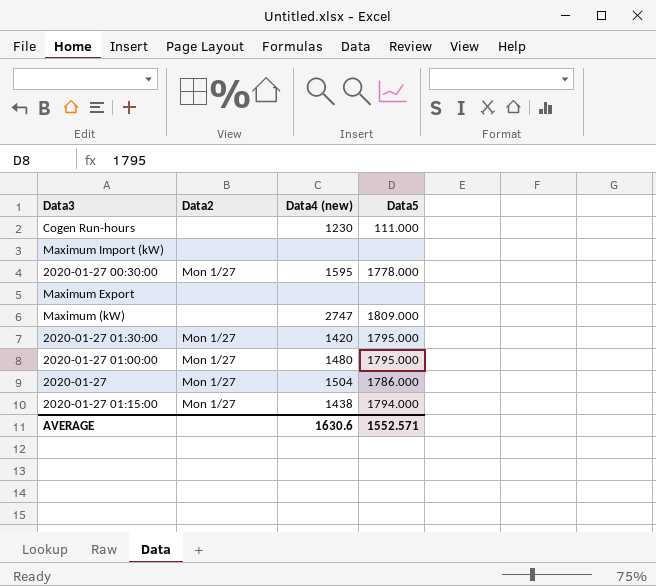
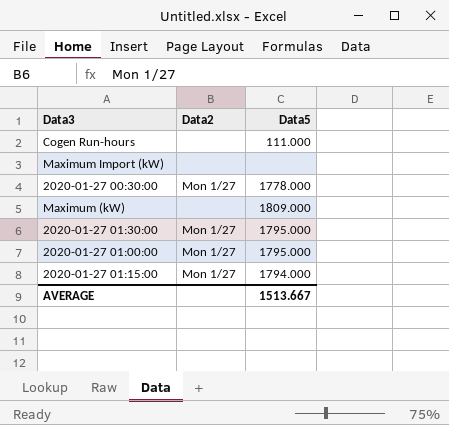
column Data4 (new) | position: 3 -> none
row Maximum Export: none | none | none -> none
row 2020-01-27: Mon 1/27 | 1504 | 1786.000 -> none
AVERAGE | Data5: 1552.571 -> 1513.667

